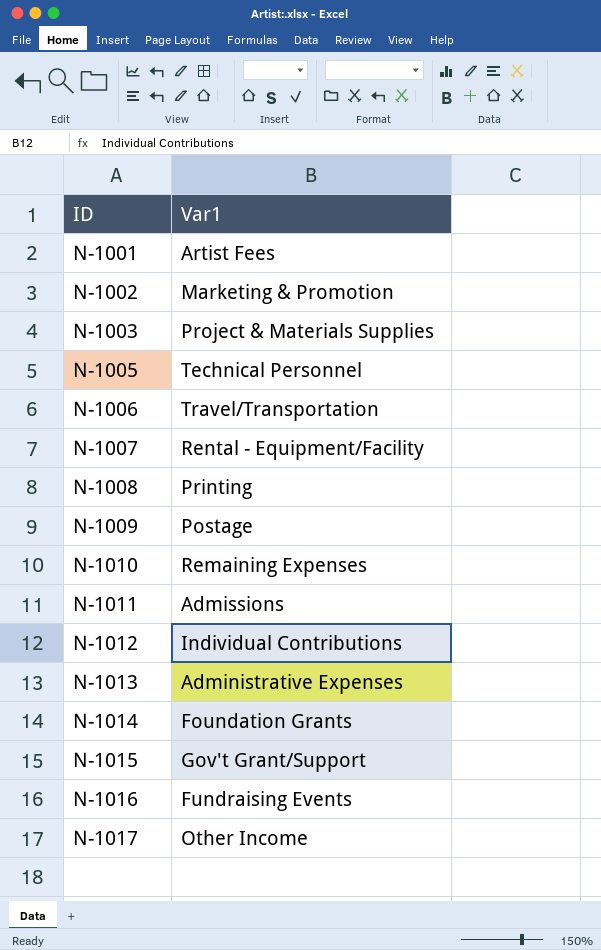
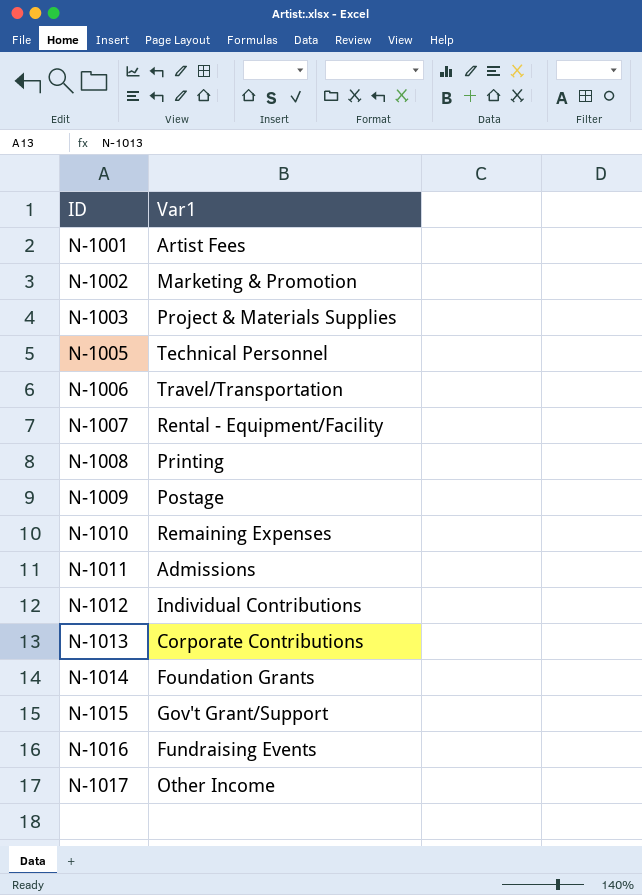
N-1013 | Var1: Administrative Expenses -> Corporate Contributions

